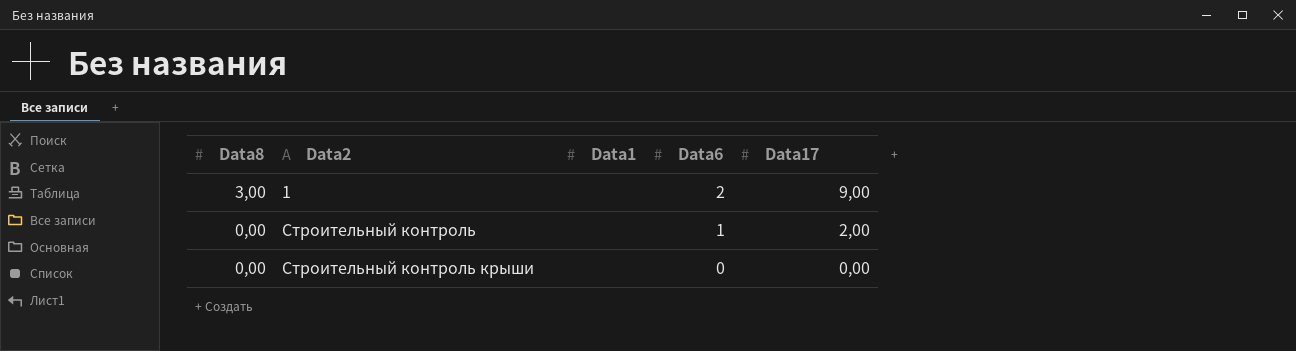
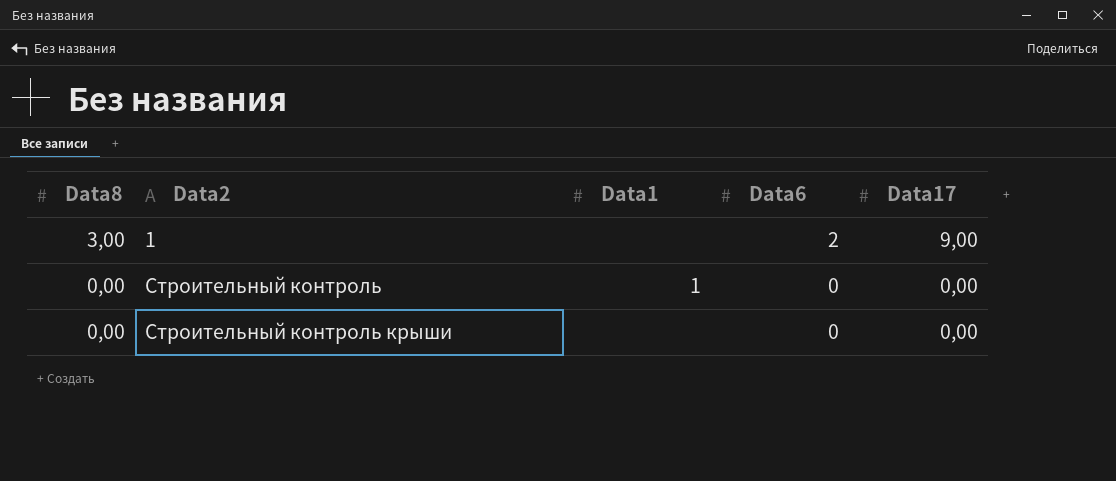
Строительный контроль | Data1: none -> 1
Строительный контроль | Data6: 1 -> 0
Строительный контроль | Data17: 2,00 -> 0,00

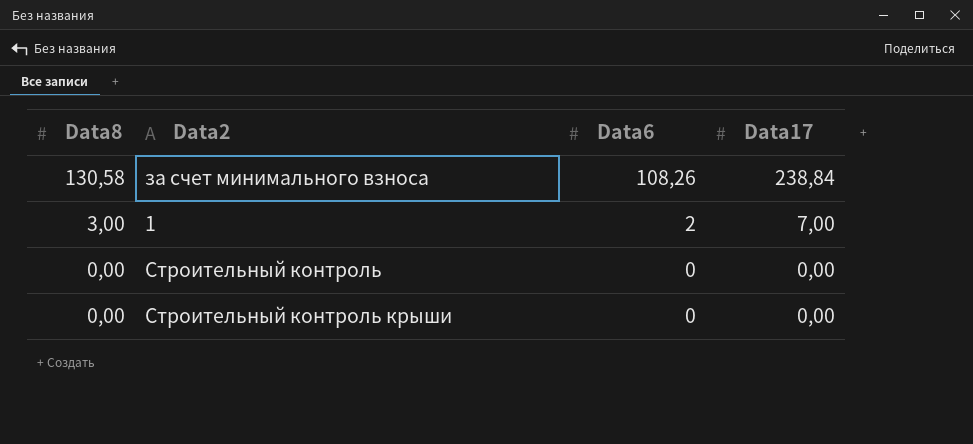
column Data1 | position: 3 -> none
row за счет минимального взноса: none -> 130,58 | 108,26 | 238,84
1 | Data17: 9,00 -> 7,00

